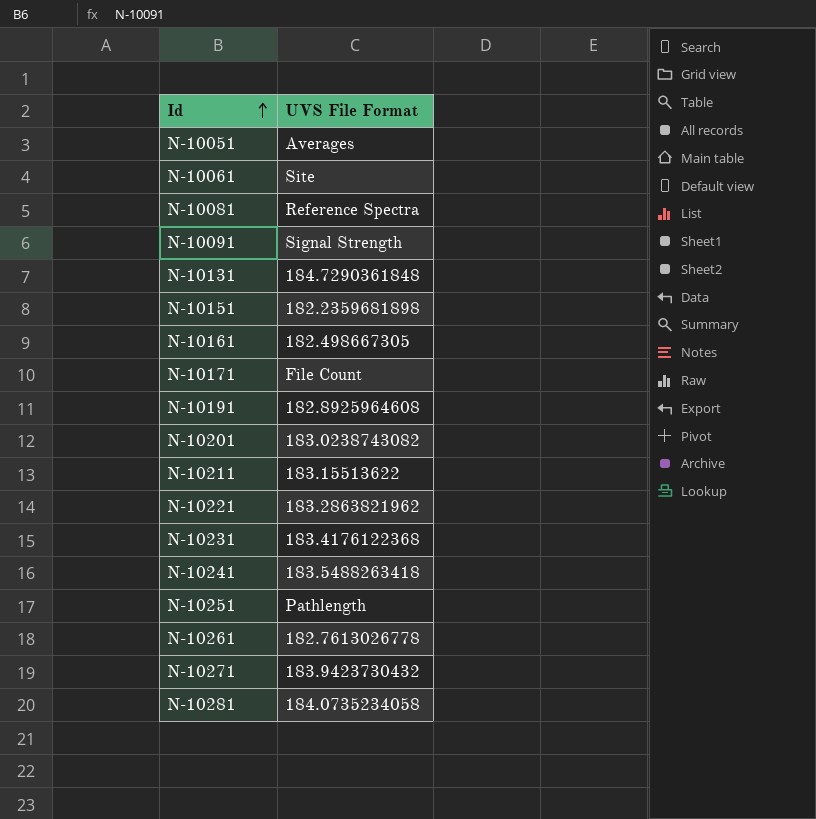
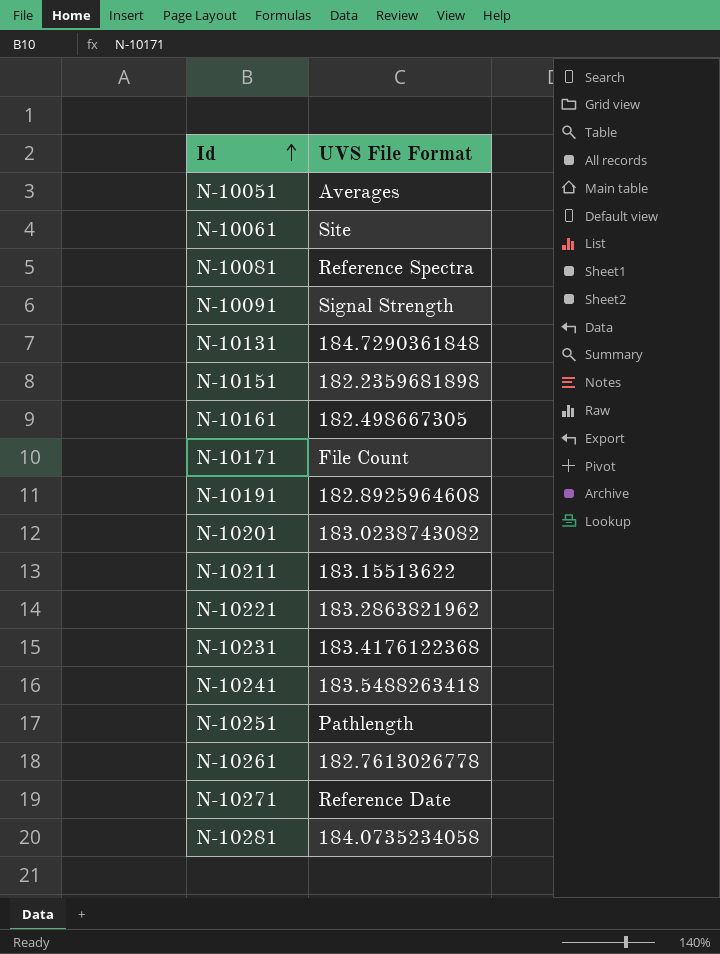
N-10271 | UVS File Format: 183.9423730432 -> Reference Date

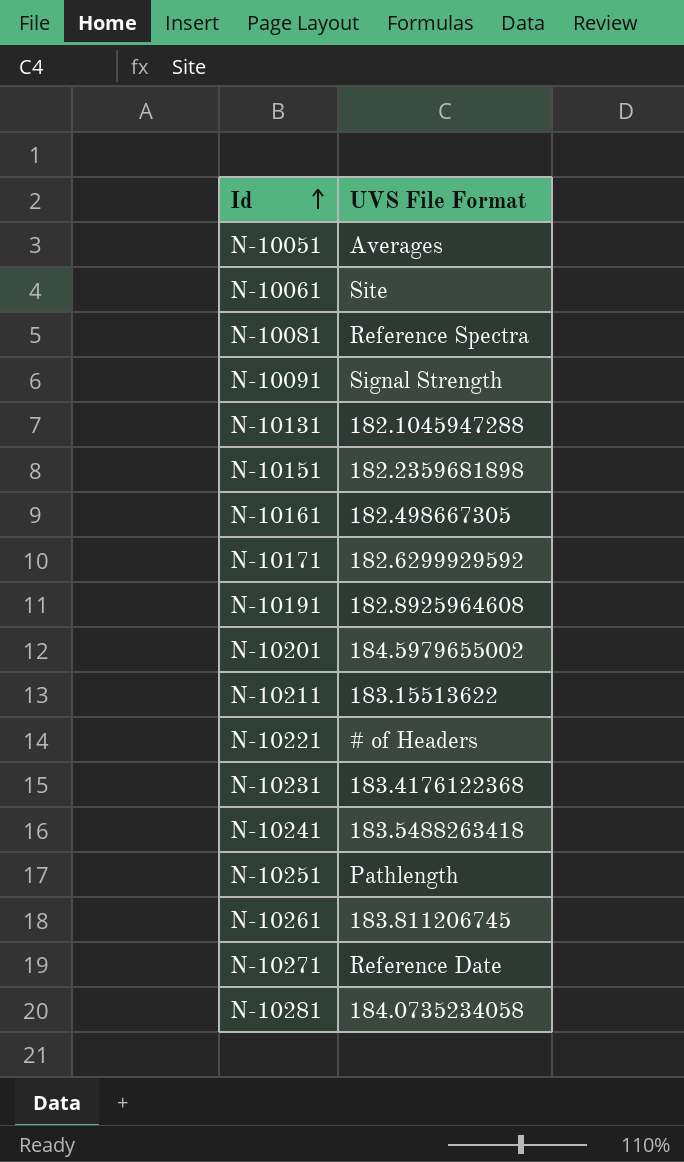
N-10131 | UVS File Format: 184.7290361848 -> 182.1045947288
N-10171 | UVS File Format: File Count -> 182.6299929592
N-10201 | UVS File Format: 183.0238743082 -> 184.5979655002
N-10221 | UVS File Format: 183.2863821962 -> # of Headers
N-10261 | UVS File Format: 182.7613026778 -> 183.811206745

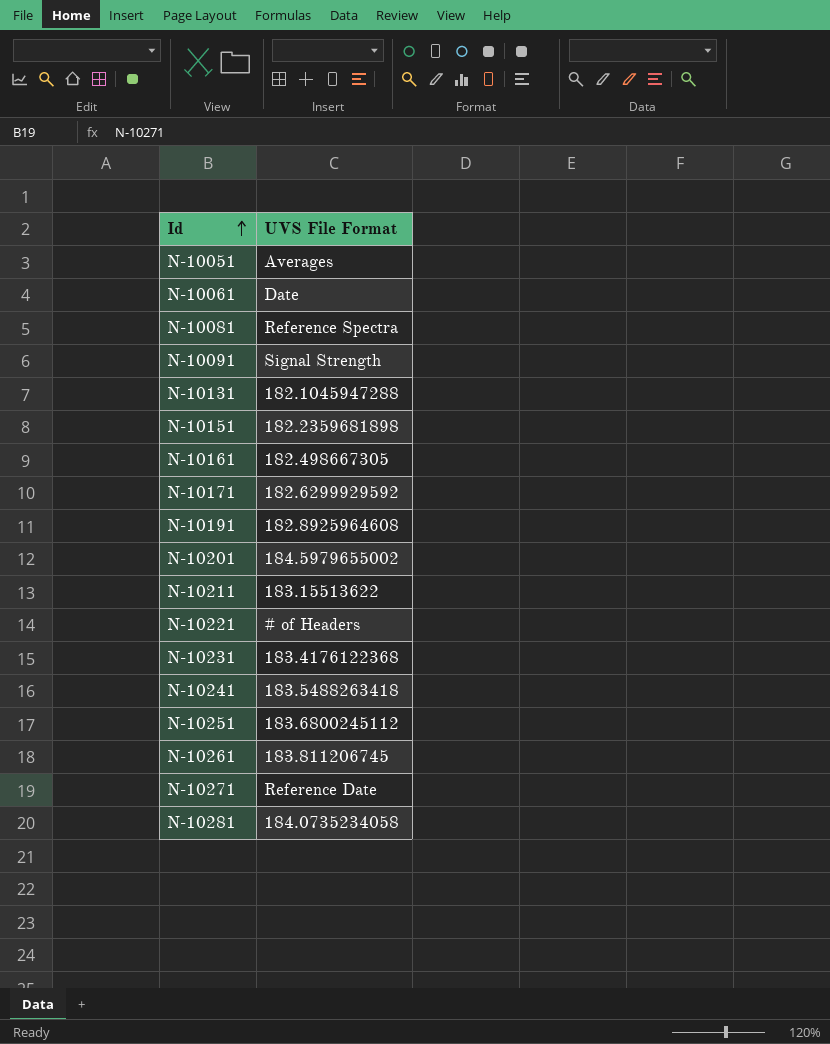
N-10061 | UVS File Format: Site -> Date
N-10251 | UVS File Format: Pathlength -> 183.6800245112

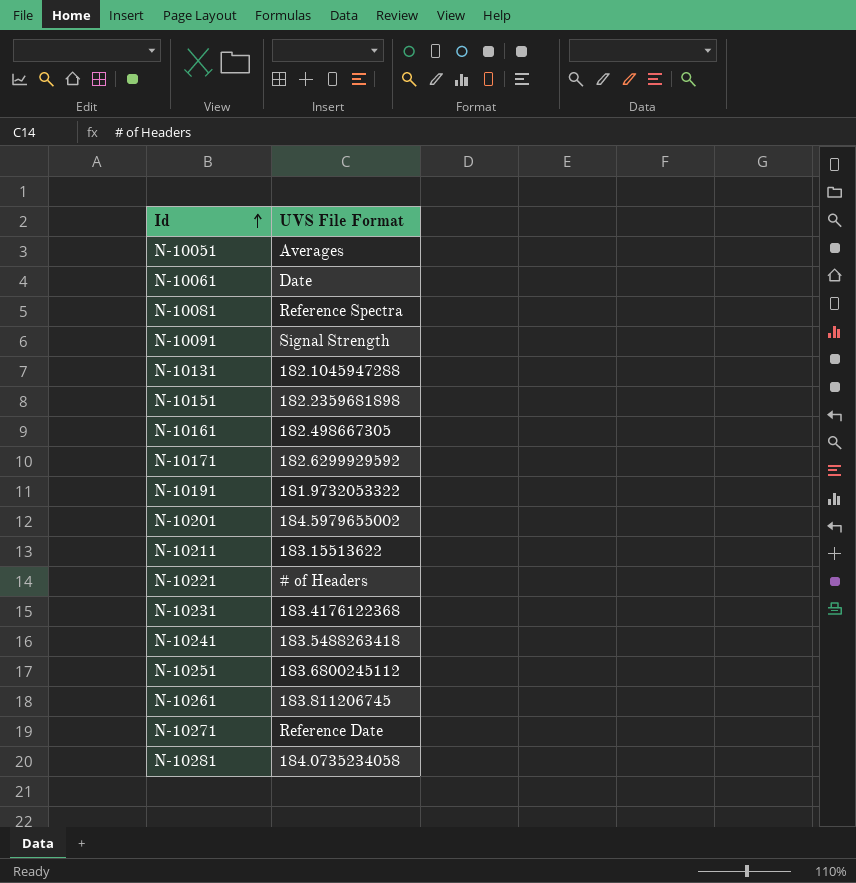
N-10191 | UVS File Format: 182.8925964608 -> 181.9732053322

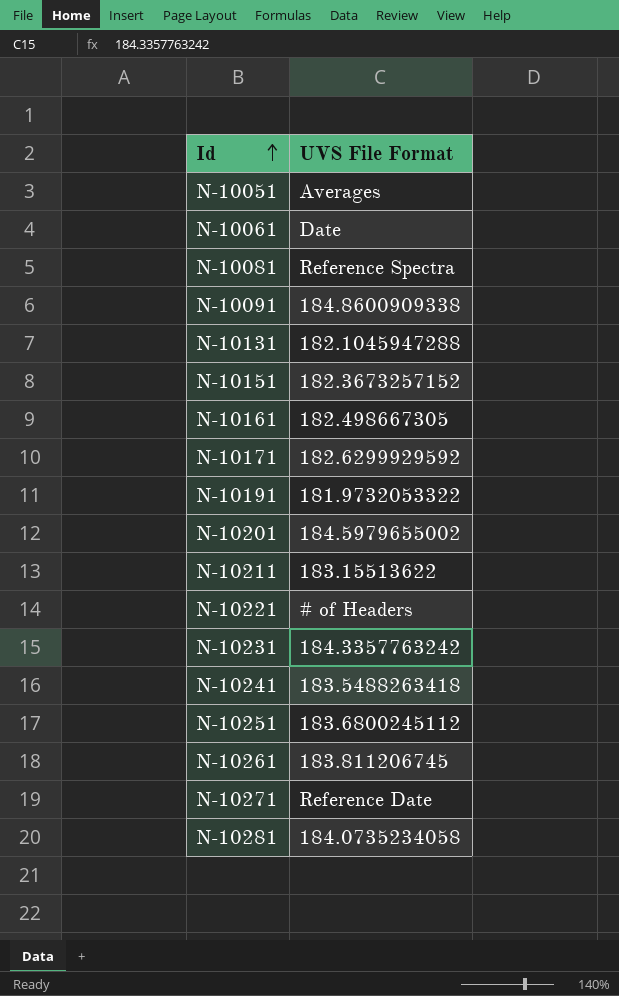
N-10091 | UVS File Format: Signal Strength -> 184.8600909338
N-10151 | UVS File Format: 182.2359681898 -> 182.3673257152
N-10231 | UVS File Format: 183.4176122368 -> 184.3357763242

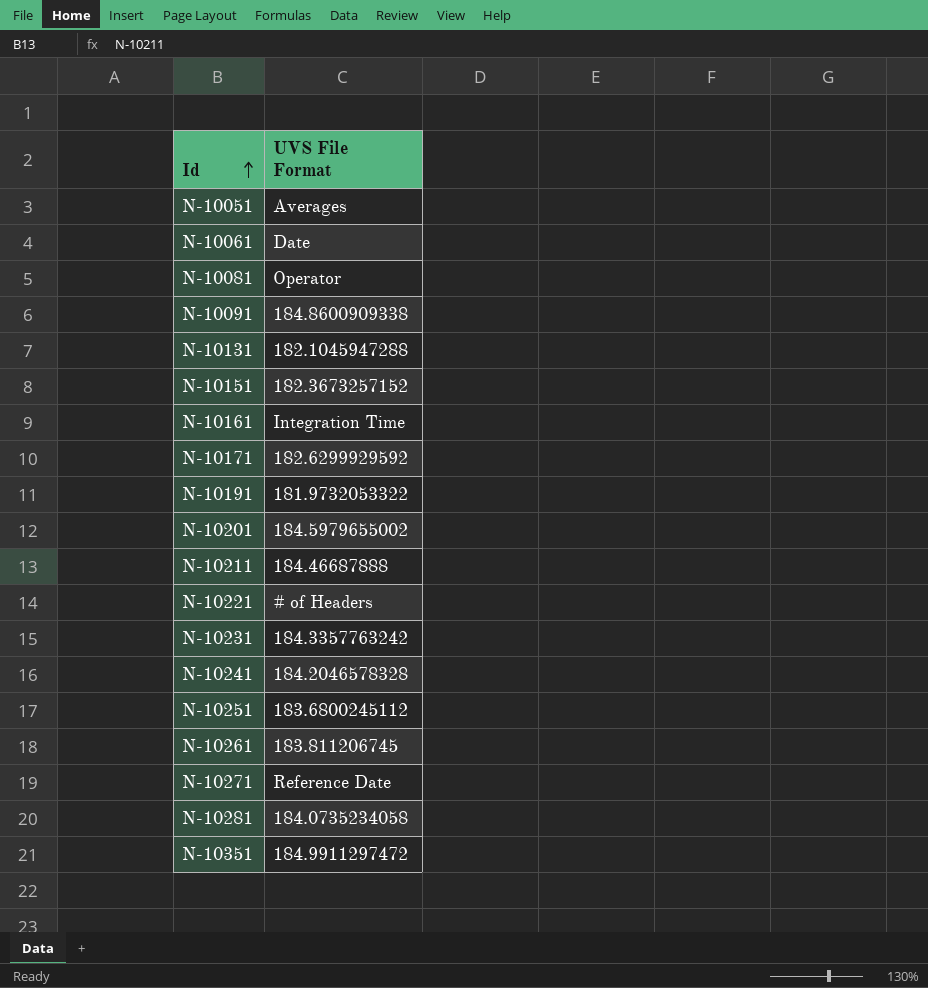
N-10081 | UVS File Format: Reference Spectra -> Operator
N-10161 | UVS File Format: 182.498667305 -> Integration Time
N-10211 | UVS File Format: 183.15513622 -> 184.46687888
N-10241 | UVS File Format: 183.5488263418 -> 184.2046578328
row N-10351: none -> 184.9911297472

